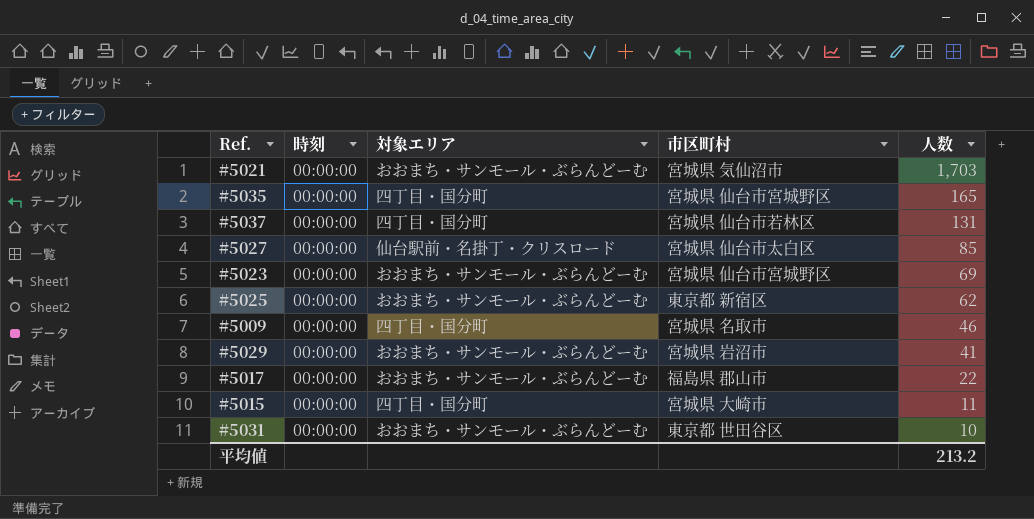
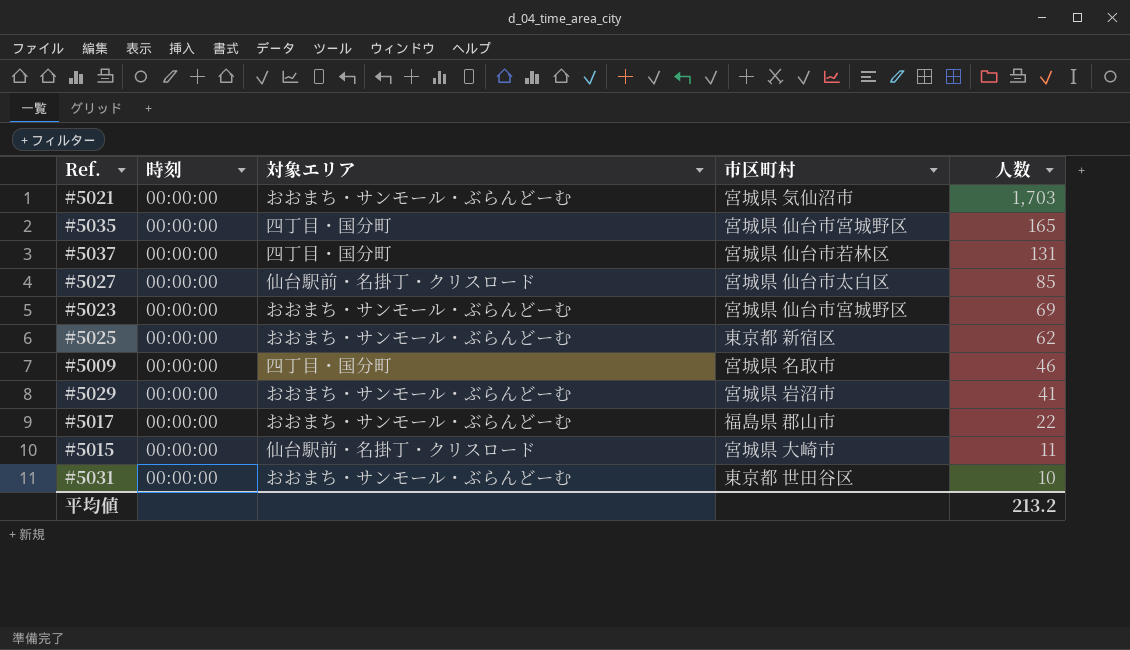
#5015 | 対象エリア: 四丁目・国分町 -> 仙台駅前・名掛丁・クリスロード

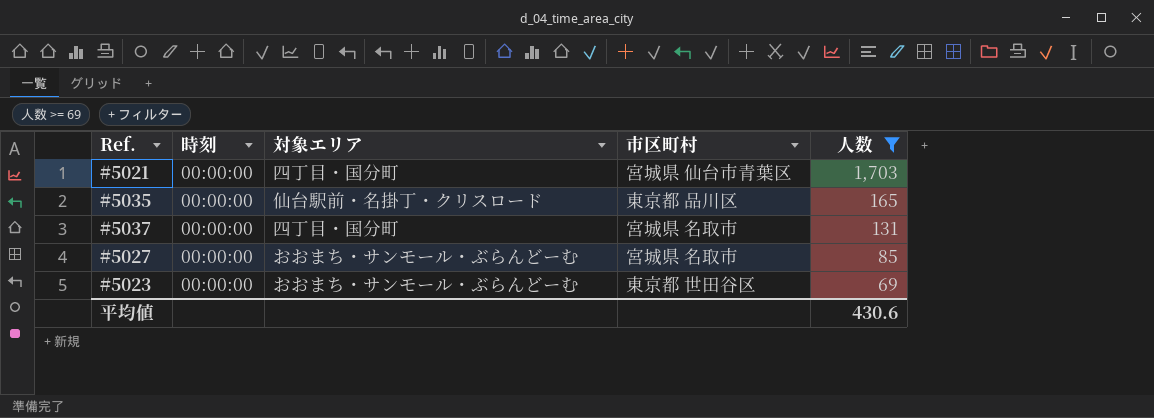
filter: none -> 人数 >= 69
#5021 | 対象エリア: おおまち・サンモール・ぶらんどーむ -> 四丁目・国分町
#5021 | 市区町村: 宮城県 気仙沼市 -> 宮城県 仙台市青葉区
#5035 | 対象エリア: 四丁目・国分町 -> 仙台駅前・名掛丁・クリスロード
#5035 | 市区町村: 宮城県 仙台市宮城野区 -> 東京都 品川区
#5037 | 市区町村: 宮城県 仙台市若林区 -> 宮城県 名取市
#5027 | 対象エリア: 仙台駅前・名掛丁・クリスロード -> おおまち・サンモール・ぶらんどーむ
#5027 | 市区町村: 宮城県 仙台市太白区 -> 宮城県 名取市
#5023 | 市区町村: 宮城県 仙台市宮城野区 -> 東京都 世田谷区
平均値 | 人数: 213.2 -> 430.6

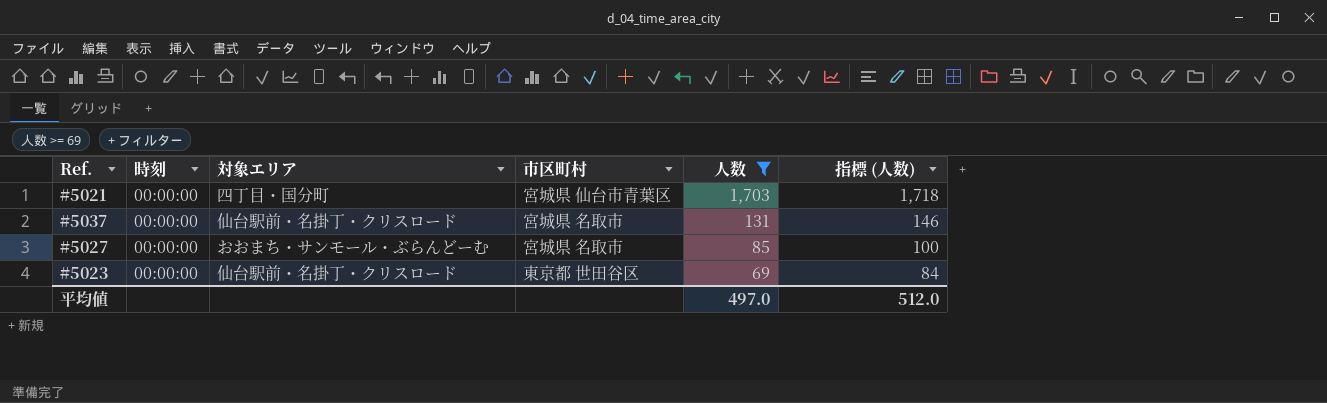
column 指標 (人数) | formula: none -> [人数] + 15
row #5035: 00:00:00 | 仙台駅前・名掛丁・クリスロード | 東京都 品川区 | 165 -> none
#5037 | 対象エリア: 四丁目・国分町 -> 仙台駅前・名掛丁・クリスロード
#5023 | 対象エリア: おおまち・サンモール・ぶらんどーむ -> 仙台駅前・名掛丁・クリスロード
平均値 | 人数: 430.6 -> 497.0

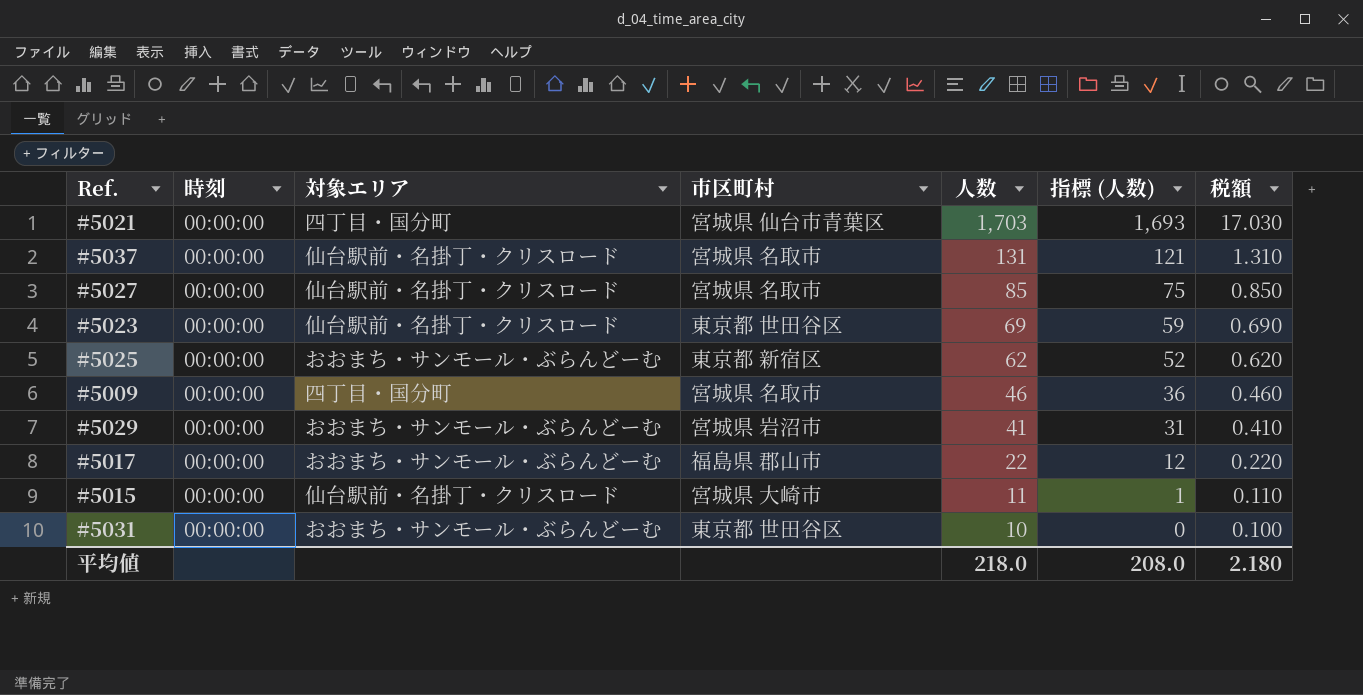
filter: 人数 >= 69 -> none
column 指標 (人数) | formula: [人数] + 15 -> [人数] - 10
column 税額 | formula: none -> [人数] * 0.01
#5027 | 対象エリア: おおまち・サンモール・ぶらんどーむ -> 仙台駅前・名掛丁・クリスロード
平均値 | 人数: 497.0 -> 218.0
平均値 | 指標 (人数): 512.0 -> 208.0

